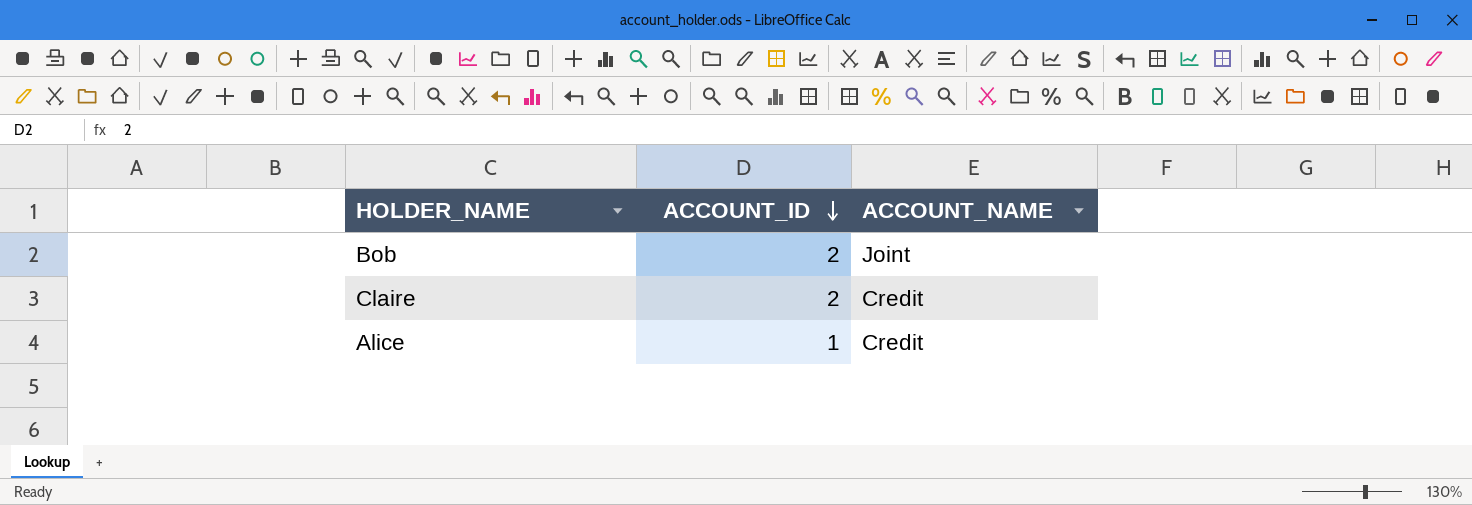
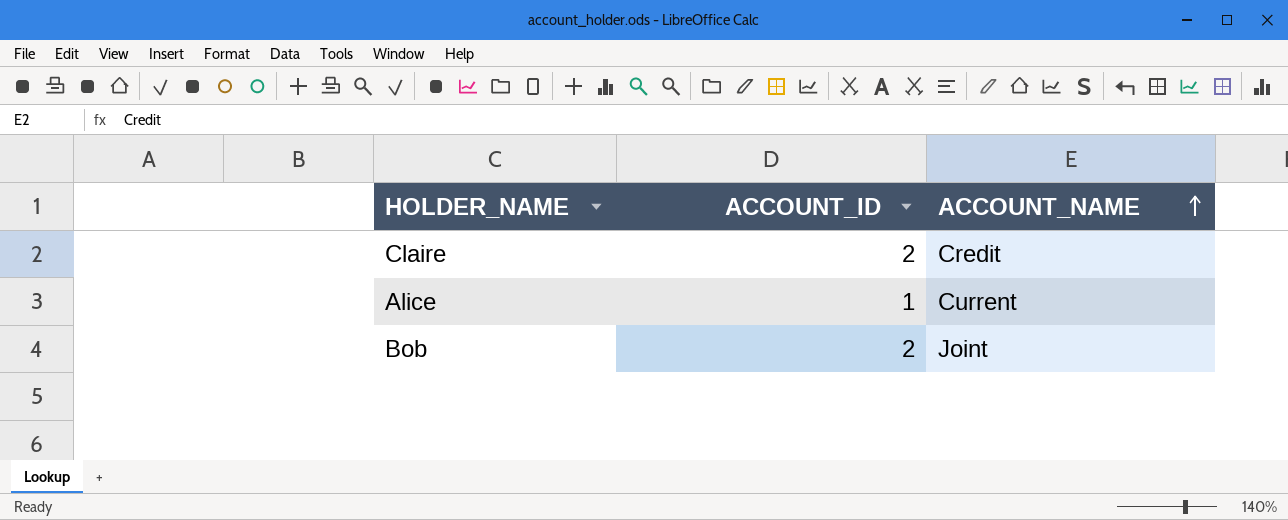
row order: ACCOUNT_ID descending -> ACCOUNT_NAME ascending
Alice | ACCOUNT_NAME: Credit -> Current

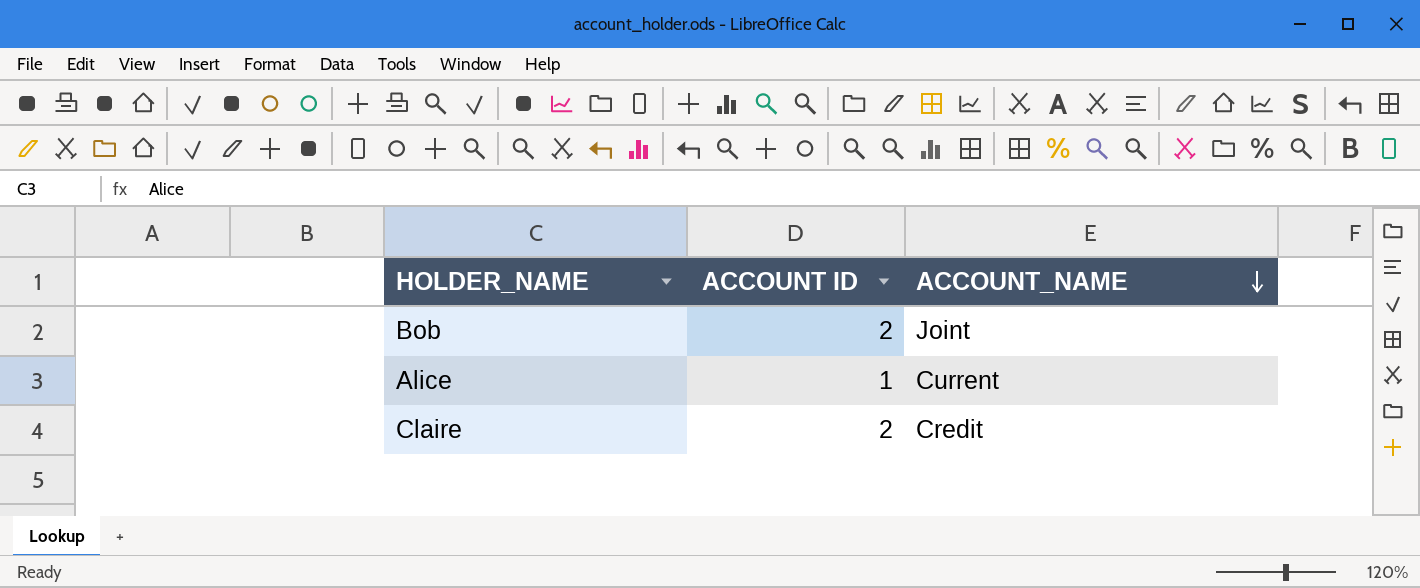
row order: ACCOUNT_NAME ascending -> ACCOUNT_NAME descending
column name: ACCOUNT_ID -> ACCOUNT ID

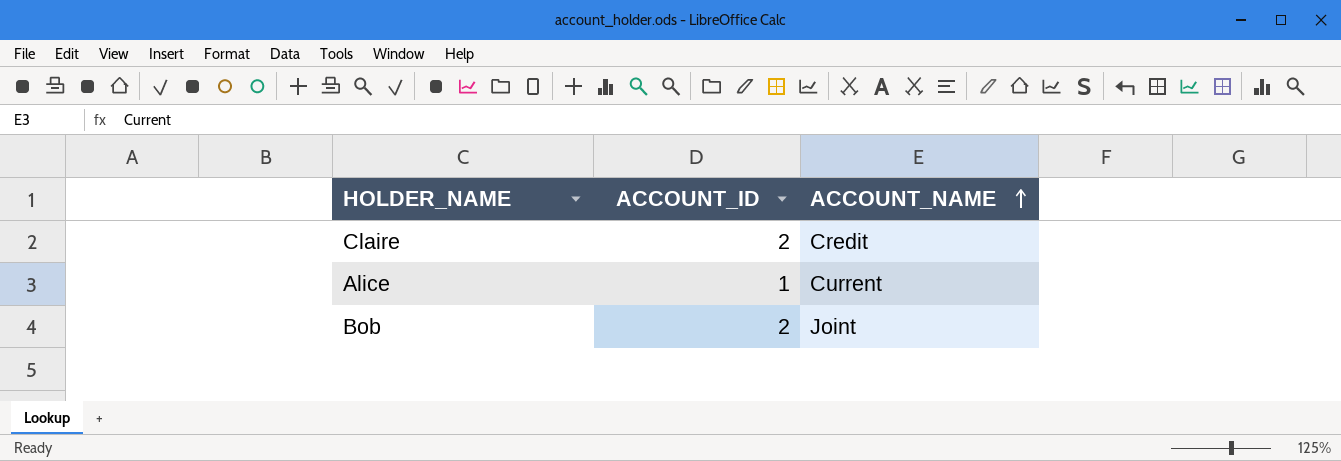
row order: ACCOUNT_NAME descending -> ACCOUNT_NAME ascending
column name: ACCOUNT ID -> ACCOUNT_ID

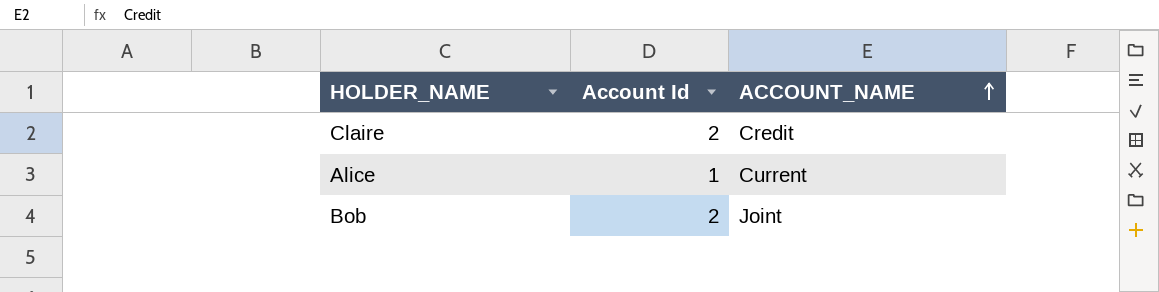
column name: ACCOUNT_ID -> Account Id

